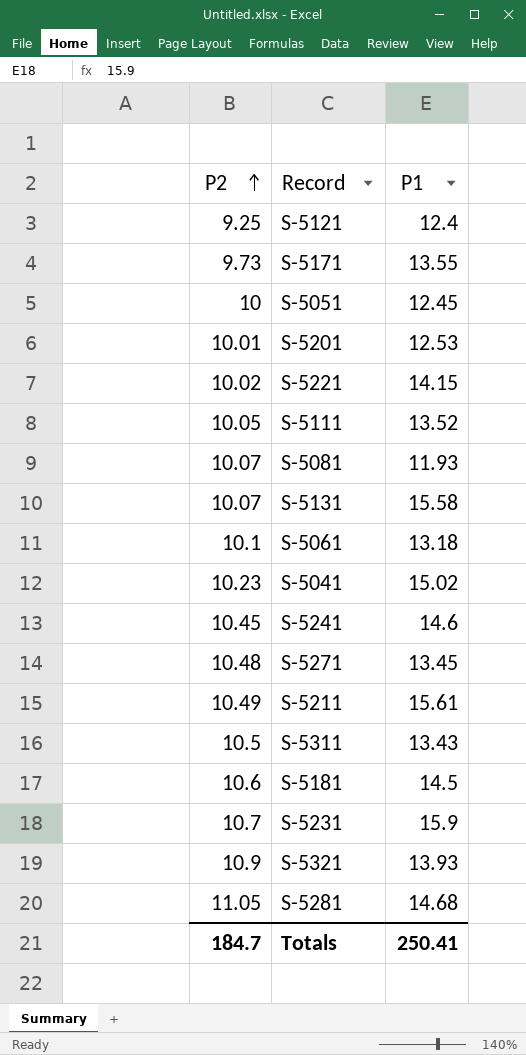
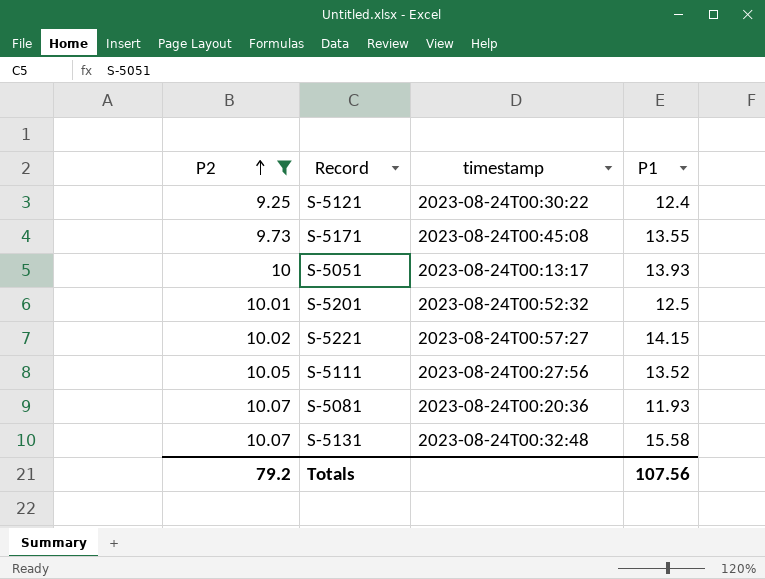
filter: none -> P2 <= 10.07
column timestamp | position: none -> 3
S-5051 | P1: 12.45 -> 13.93
S-5201 | P1: 12.53 -> 12.5
Totals | P2: 184.7 -> 79.2
Totals | P1: 250.41 -> 107.56

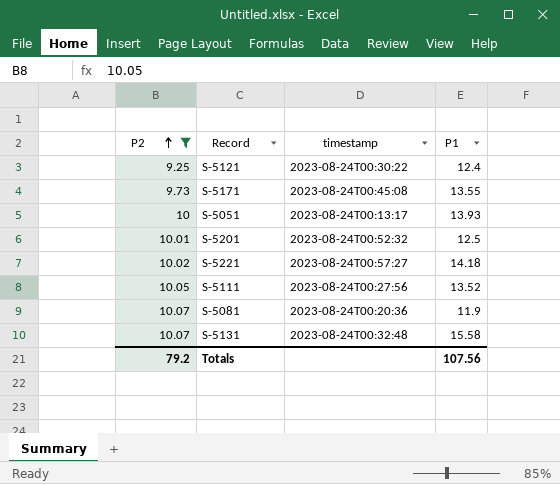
S-5221 | P1: 14.15 -> 14.18
S-5081 | P1: 11.93 -> 11.9

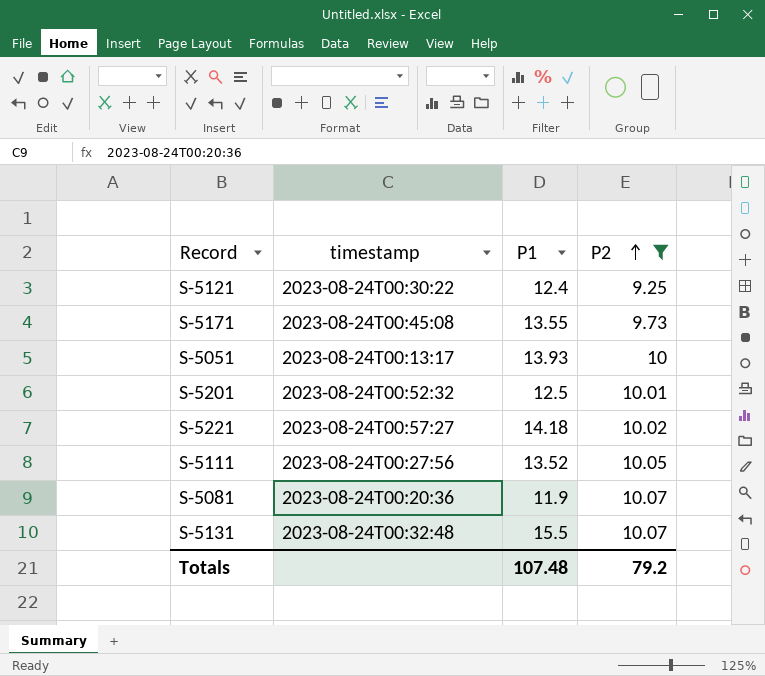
column P2 | position: 1 -> 4
S-5131 | P1: 15.58 -> 15.5
Totals | P1: 107.56 -> 107.48

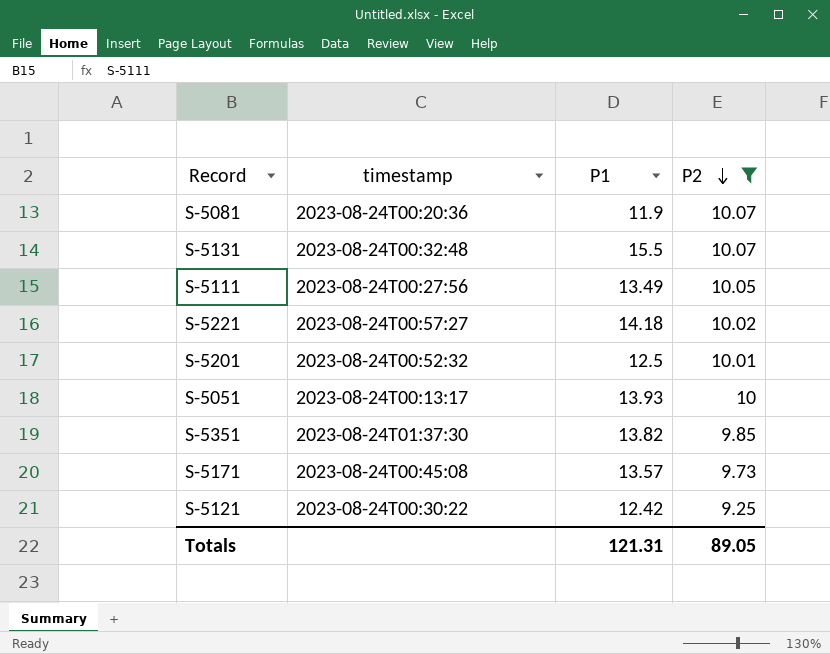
row order: P2 ascending -> P2 descending
S-5111 | P1: 13.52 -> 13.49
row S-5351: none -> 2023-08-24T01:37:30 | 13.82 | 9.85
S-5171 | P1: 13.55 -> 13.57
S-5121 | P1: 12.4 -> 12.42
Totals | P1: 107.48 -> 121.31
Totals | P2: 79.2 -> 89.05

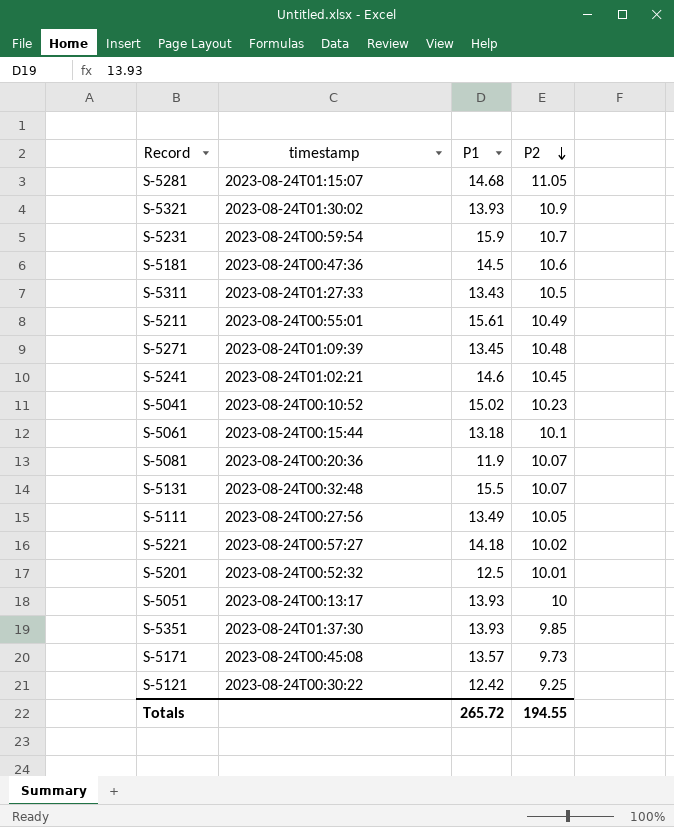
filter: P2 <= 10.07 -> none
S-5351 | P1: 13.82 -> 13.93
Totals | P1: 121.31 -> 265.72
Totals | P2: 89.05 -> 194.55

